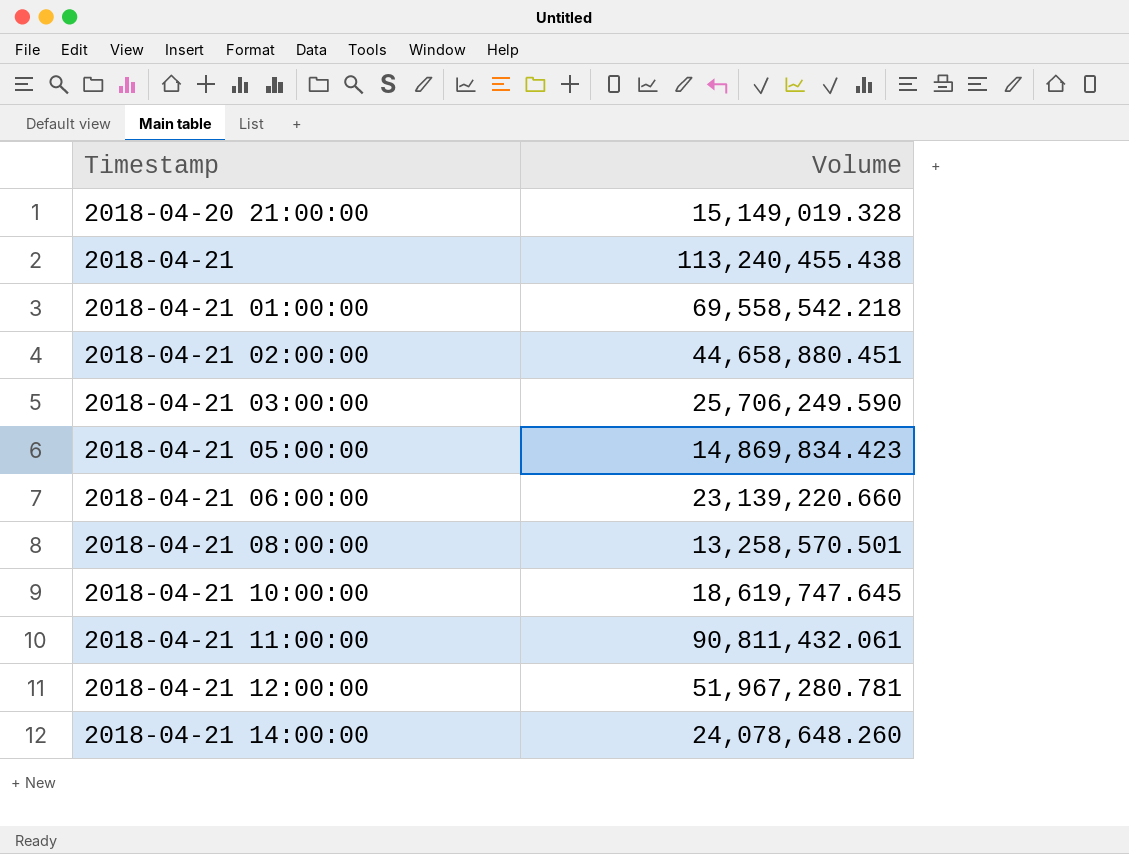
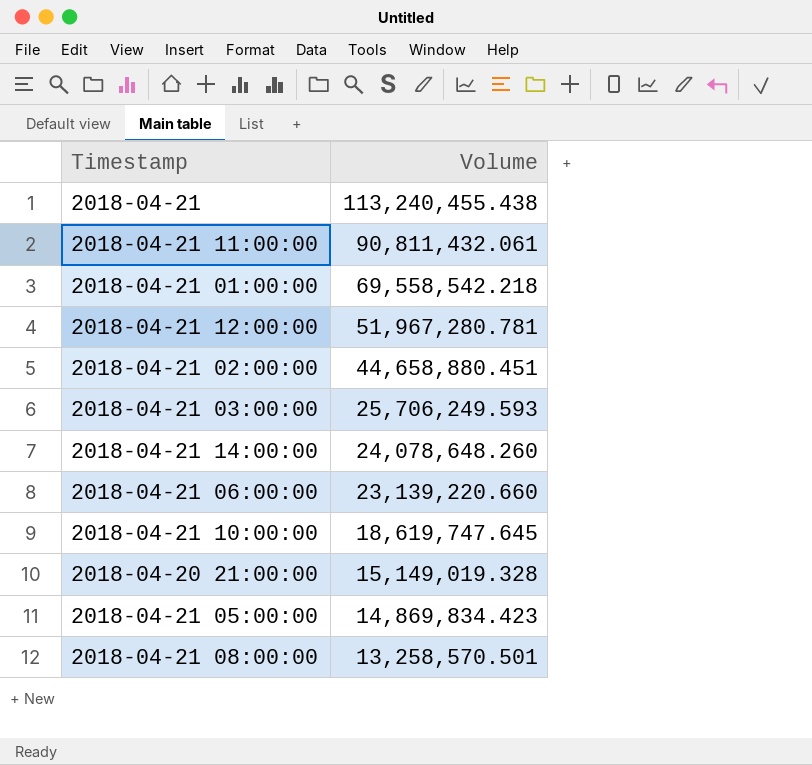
row order: Timestamp ascending -> Volume descending
2018-04-21 03:00:00 | Volume: 25,706,249.590 -> 25,706,249.593

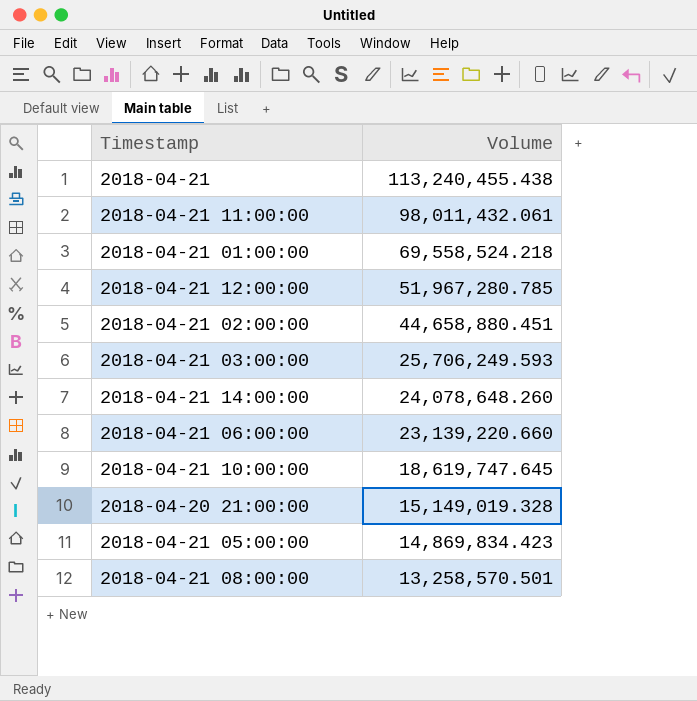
2018-04-21 11:00:00 | Volume: 90,811,432.061 -> 98,011,432.061
2018-04-21 01:00:00 | Volume: 69,558,542.218 -> 69,558,524.218
2018-04-21 12:00:00 | Volume: 51,967,280.781 -> 51,967,280.785

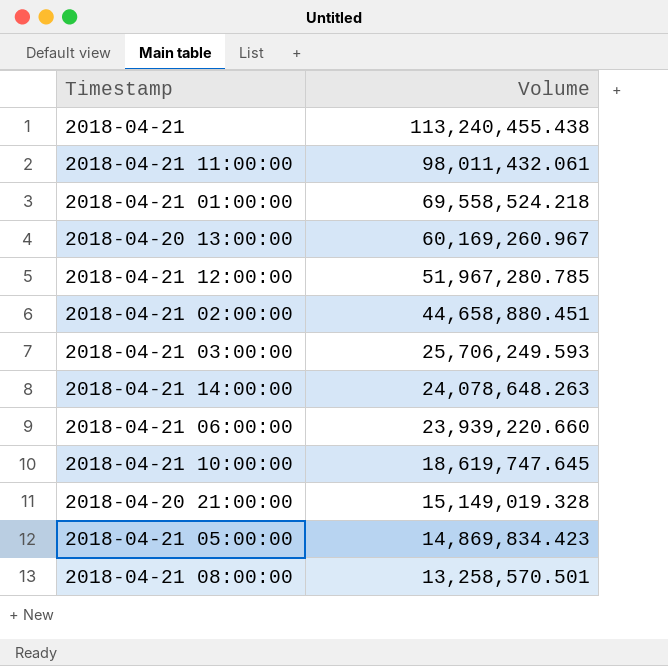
row 2018-04-20 13:00:00: none -> 60,169,260.967
2018-04-21 14:00:00 | Volume: 24,078,648.260 -> 24,078,648.263
2018-04-21 06:00:00 | Volume: 23,139,220.660 -> 23,939,220.660

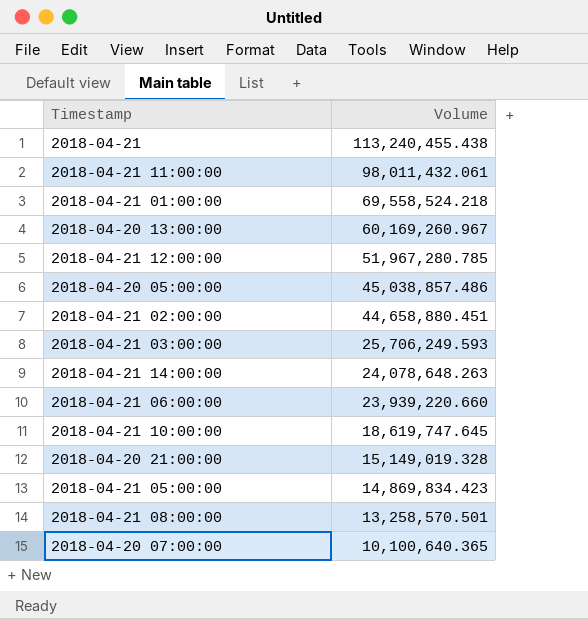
row 2018-04-20 05:00:00: none -> 45,038,857.486
row 2018-04-20 07:00:00: none -> 10,100,640.365

